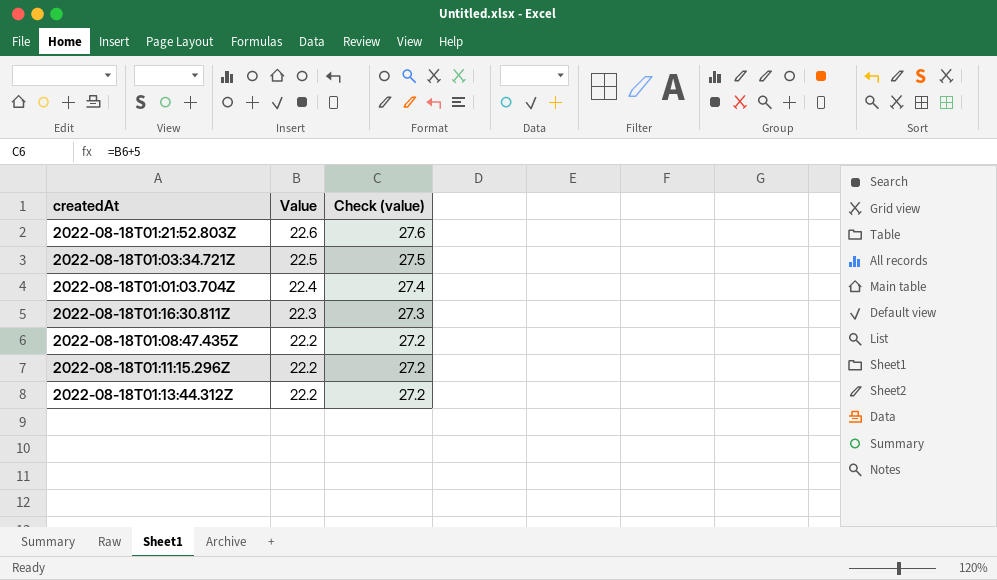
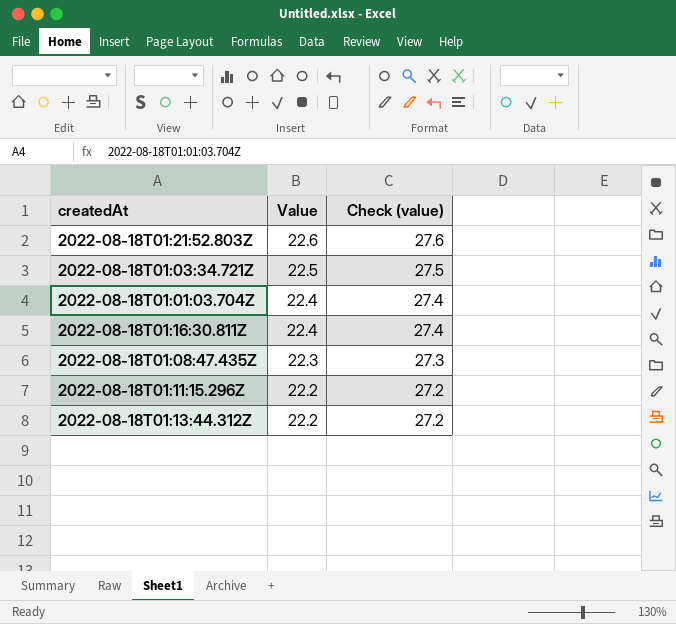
2022-08-18T01:16:30.811Z | Value: 22.3 -> 22.4
2022-08-18T01:16:30.811Z | Check (value): 27.3 -> 27.4
2022-08-18T01:08:47.435Z | Value: 22.2 -> 22.3
2022-08-18T01:08:47.435Z | Check (value): 27.2 -> 27.3

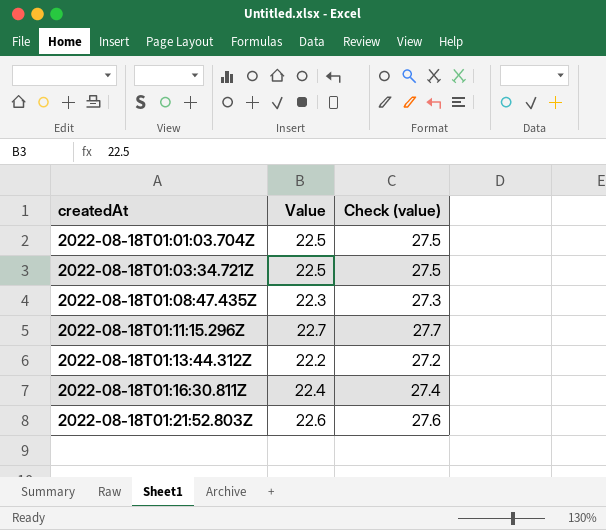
row order: Value descending -> createdAt ascending
2022-08-18T01:01:03.704Z | Value: 22.4 -> 22.5
2022-08-18T01:01:03.704Z | Check (value): 27.4 -> 27.5
2022-08-18T01:11:15.296Z | Value: 22.2 -> 22.7
2022-08-18T01:11:15.296Z | Check (value): 27.2 -> 27.7

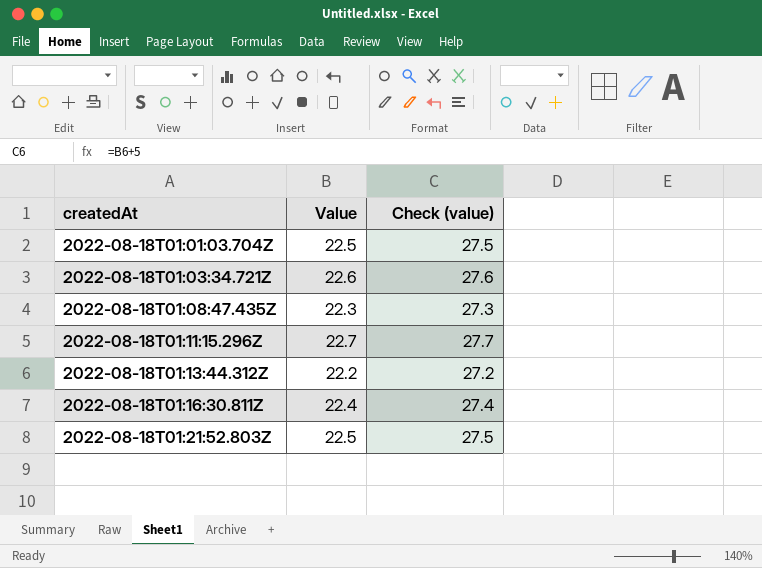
2022-08-18T01:03:34.721Z | Value: 22.5 -> 22.6
2022-08-18T01:03:34.721Z | Check (value): 27.5 -> 27.6
2022-08-18T01:21:52.803Z | Value: 22.6 -> 22.5
2022-08-18T01:21:52.803Z | Check (value): 27.6 -> 27.5

